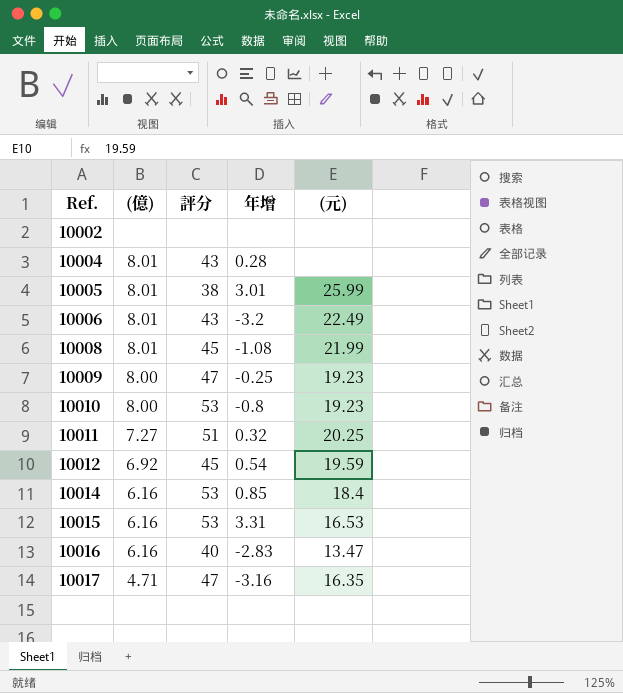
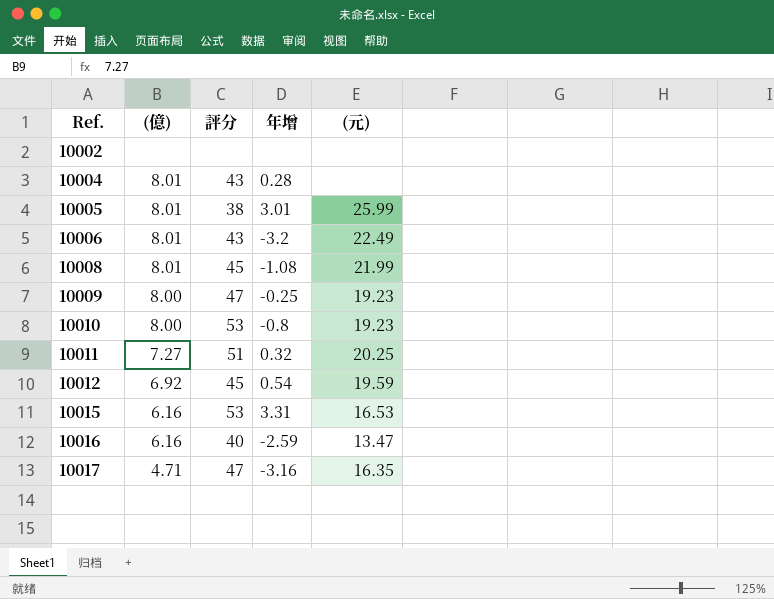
row 10014: 6.16 | 53 | 0.85 | 18.4 -> none
10016 | 年增: -2.83 -> -2.59

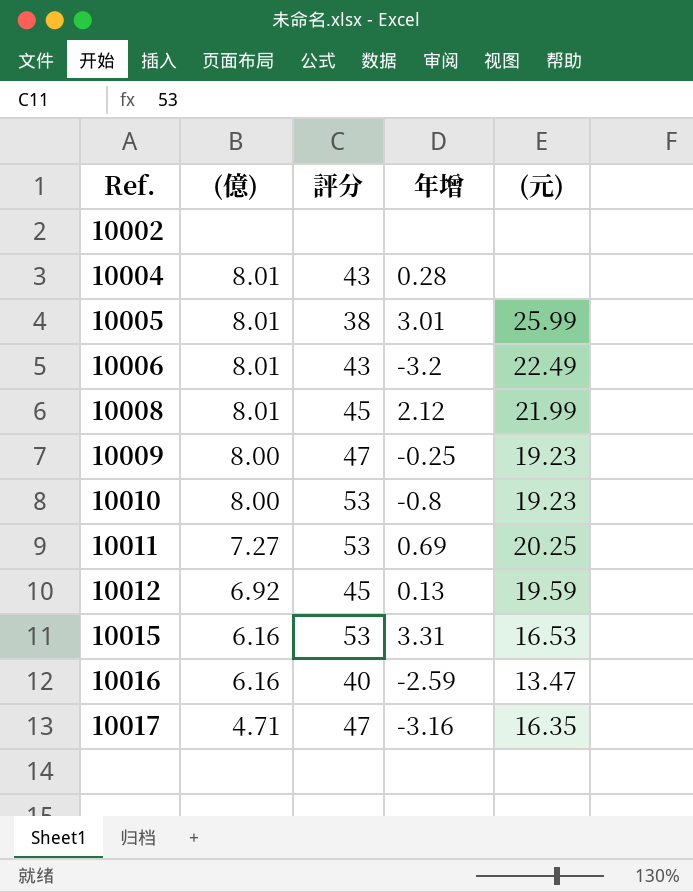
10008 | 年增: -1.08 -> 2.12
10011 | 評分: 51 -> 53
10011 | 年增: 0.32 -> 0.69
10012 | 年增: 0.54 -> 0.13

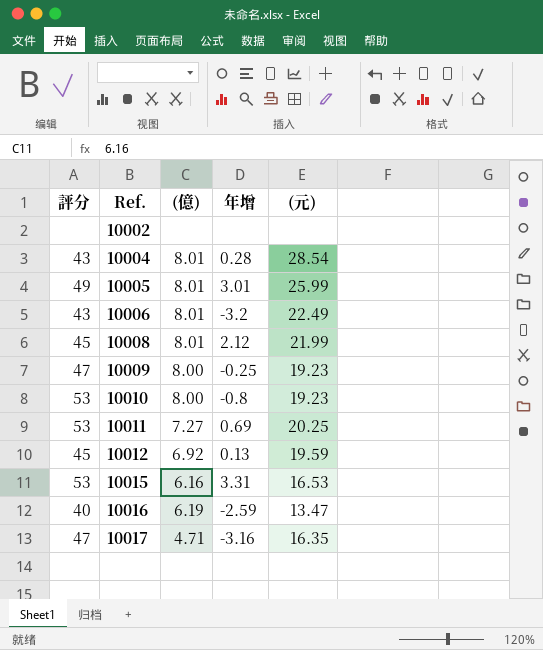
column 評分 | position: 3 -> 1
10004 | (元): none -> 28.54
10005 | 評分: 38 -> 49
10016 | (億): 6.16 -> 6.19

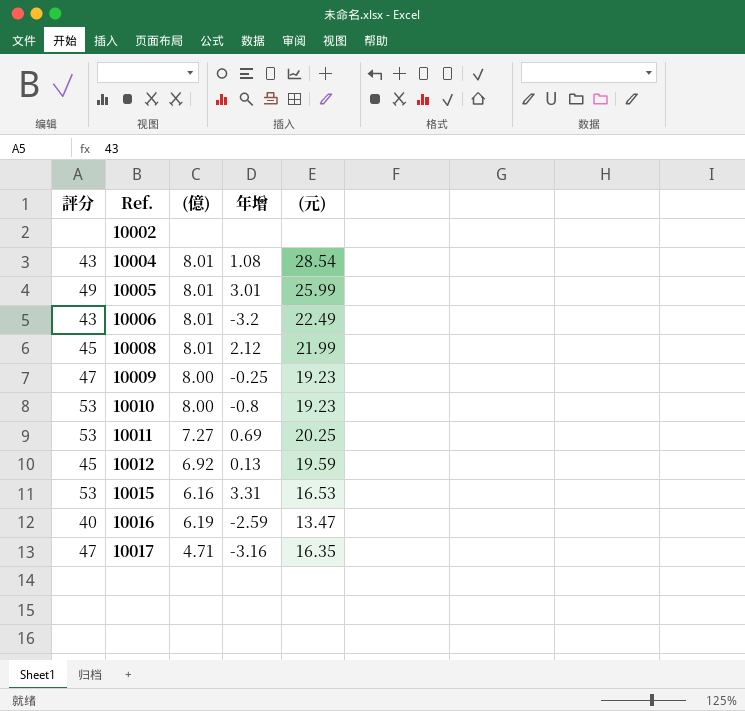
10004 | 年增: 0.28 -> 1.08

